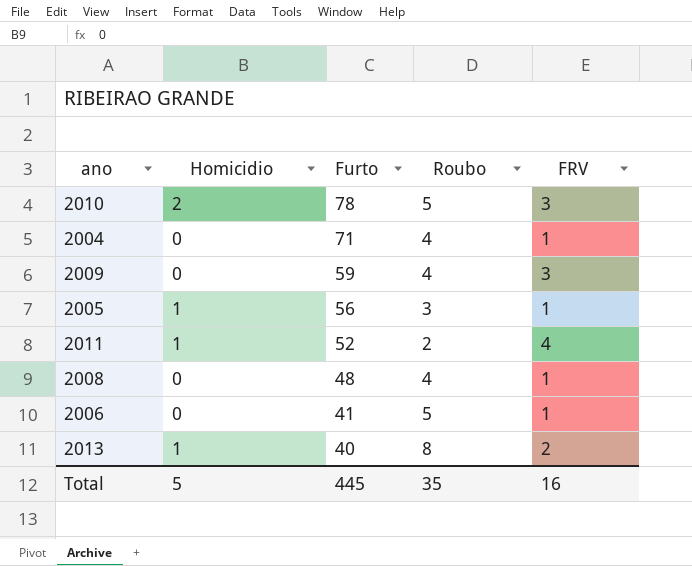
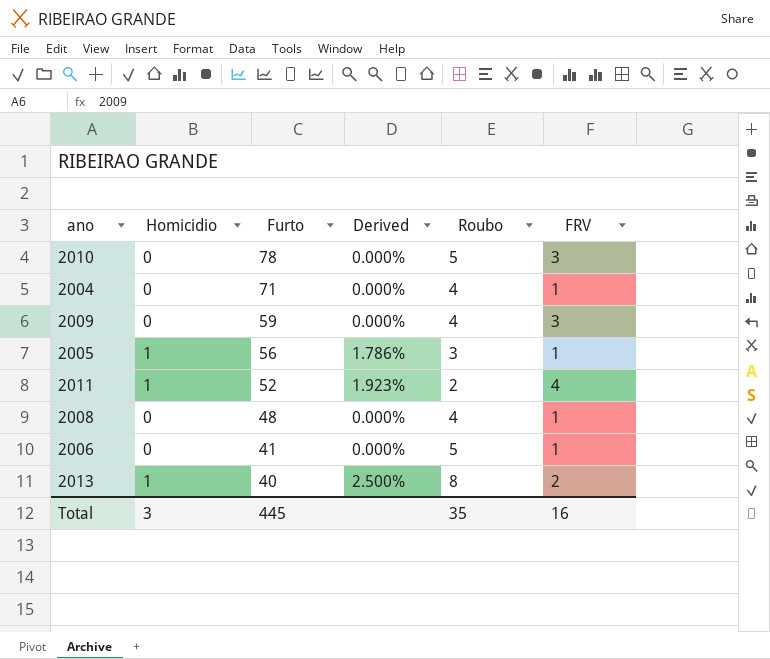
column Derived | formula: none -> [Homicidio] / [Furto]
2010 | Homicidio: 2 -> 0
Total | Homicidio: 5 -> 3

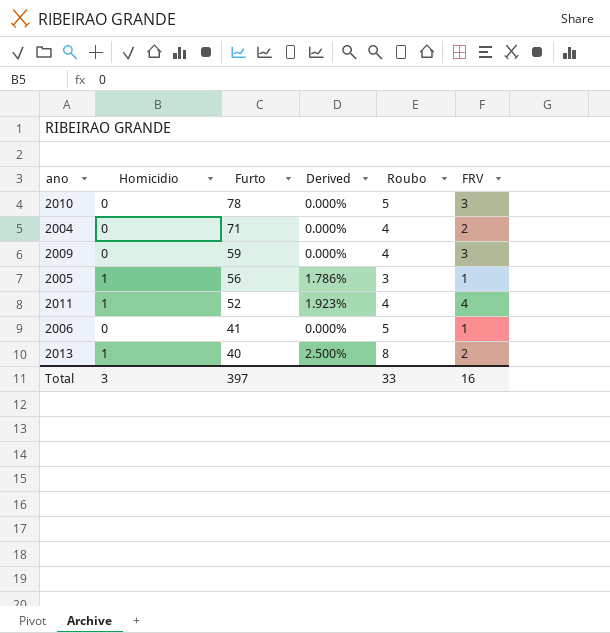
row 2008: 0 | 48 | 0.000% | 4 | 1 -> none
2004 | FRV: 1 -> 2
2011 | Roubo: 2 -> 4
Total | Furto: 445 -> 397
Total | Roubo: 35 -> 33

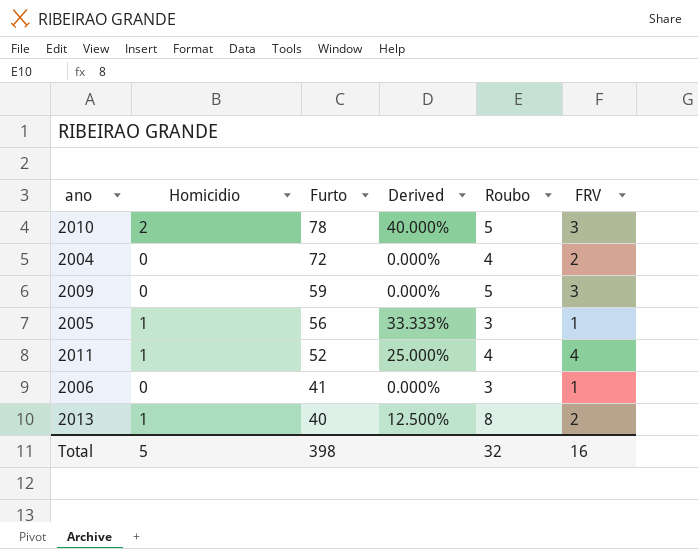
column Derived | formula: [Homicidio] / [Furto] -> [Homicidio] / [Roubo]
2010 | Homicidio: 0 -> 2
2004 | Furto: 71 -> 72
2009 | Roubo: 4 -> 5
2006 | Roubo: 5 -> 3
Total | Homicidio: 3 -> 5
Total | Furto: 397 -> 398
Total | Roubo: 33 -> 32

